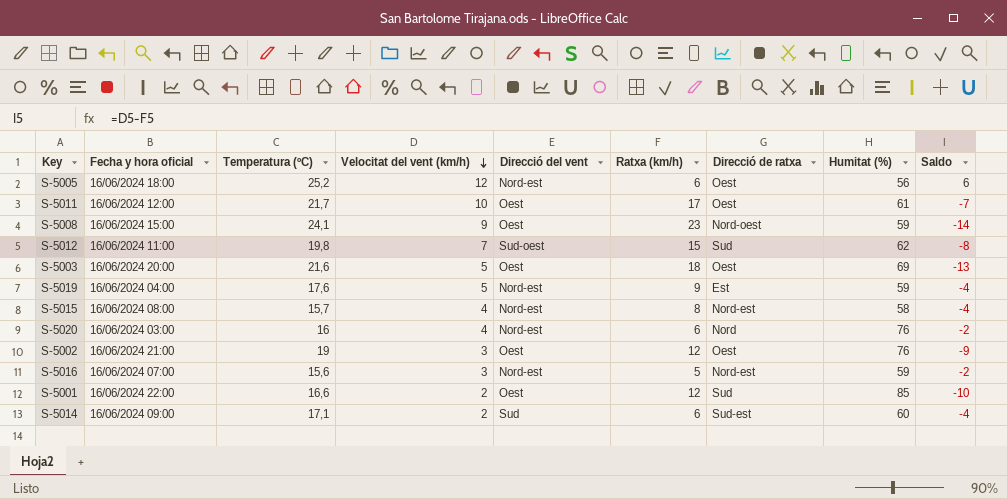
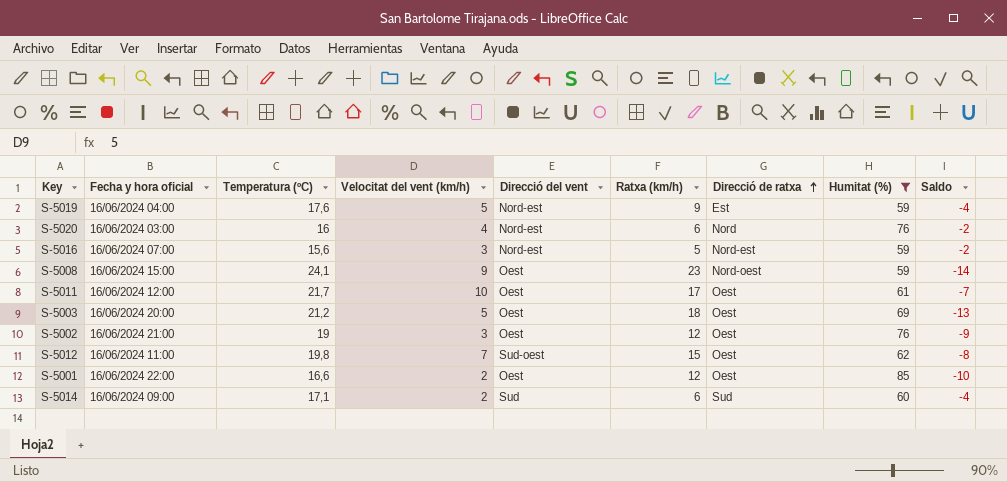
filter: none -> Humitat (%) >= 59
row order: Velocitat del vent (km/h) descending -> Direcció de ratxa ascending
S-5003 | Temperatura (ºC): 21,6 -> 21,2
S-5012 | Direcció de ratxa: Sud -> Oest
S-5001 | Direcció de ratxa: Sud -> Oest
S-5014 | Direcció de ratxa: Sud-est -> Sud

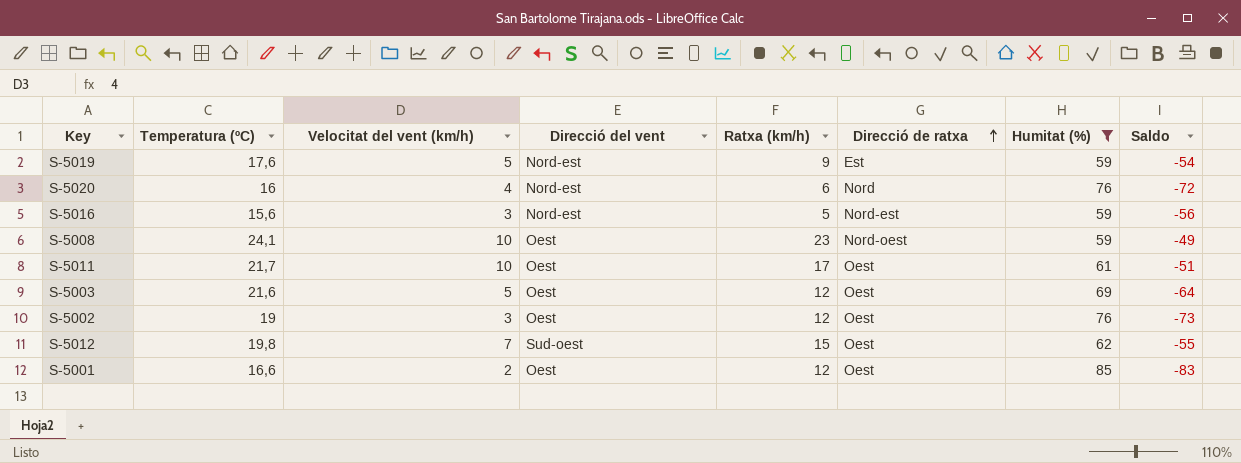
column Fecha y hora oficial | position: 2 -> none
column Saldo | formula: [Velocitat del vent (km/h)] - [Ratxa (km/h)] -> [Velocitat del vent (km/h)] - [Humitat (%)]
row S-5014: 16/06/2024 09:00 | 17,1 | 2 | Sud | 6 | Sud | 60 | -4 -> none
S-5008 | Velocitat del vent (km/h): 9 -> 10
S-5003 | Temperatura (ºC): 21,2 -> 21,6
S-5003 | Ratxa (km/h): 18 -> 12

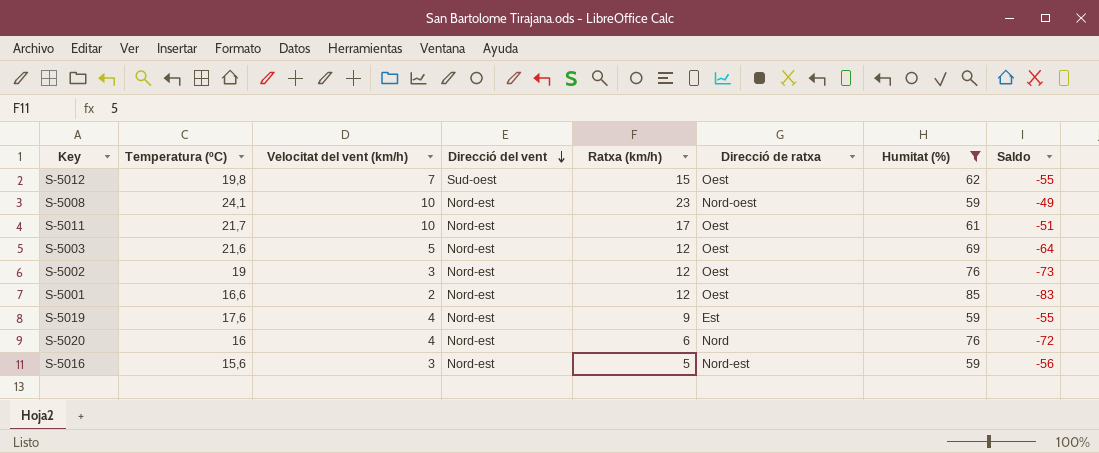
row order: Direcció de ratxa ascending -> Direcció del vent descending
S-5008 | Direcció del vent: Oest -> Nord-est
S-5011 | Direcció del vent: Oest -> Nord-est
S-5003 | Direcció del vent: Oest -> Nord-est
S-5002 | Direcció del vent: Oest -> Nord-est
S-5001 | Direcció del vent: Oest -> Nord-est
S-5019 | Velocitat del vent (km/h): 5 -> 4
S-5019 | Saldo: -54 -> -55

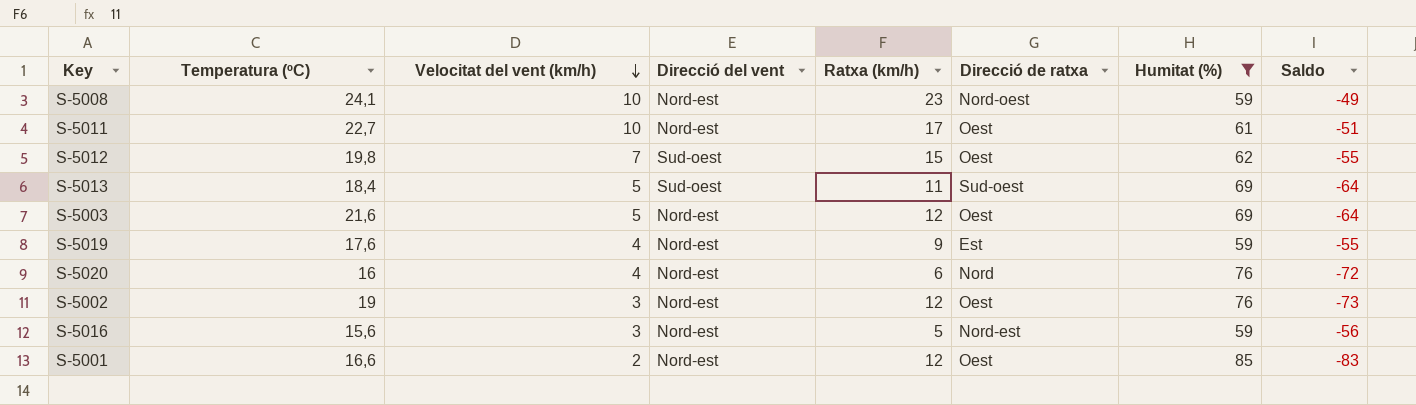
row order: Direcció del vent descending -> Velocitat del vent (km/h) descending
S-5011 | Temperatura (ºC): 21,7 -> 22,7
row S-5013: none -> 18,4 | 5 | Sud-oest | 11 | Sud-oest | 69 | -64

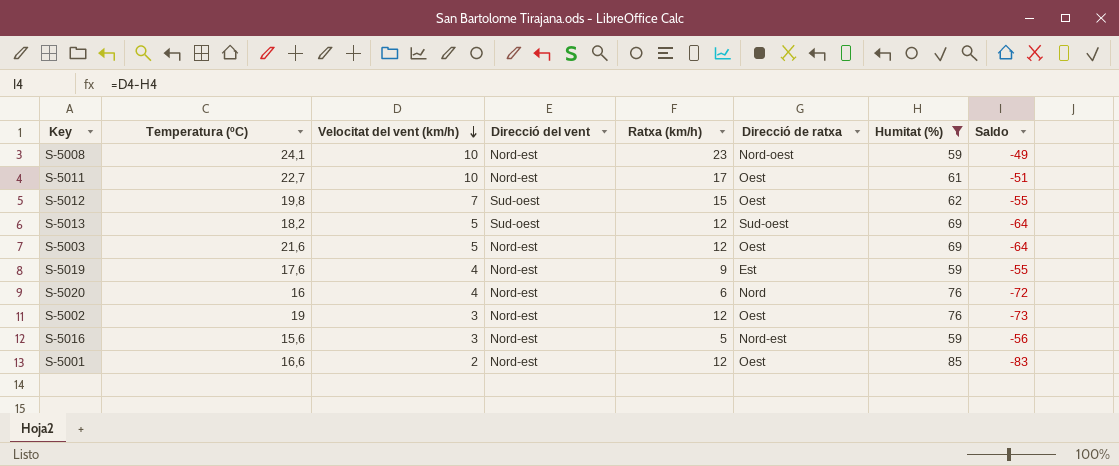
S-5013 | Temperatura (ºC): 18,4 -> 18,2
S-5013 | Ratxa (km/h): 11 -> 12

